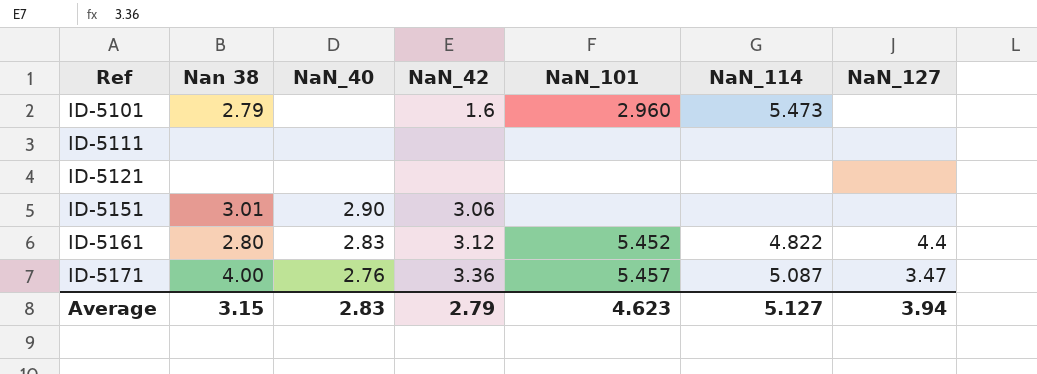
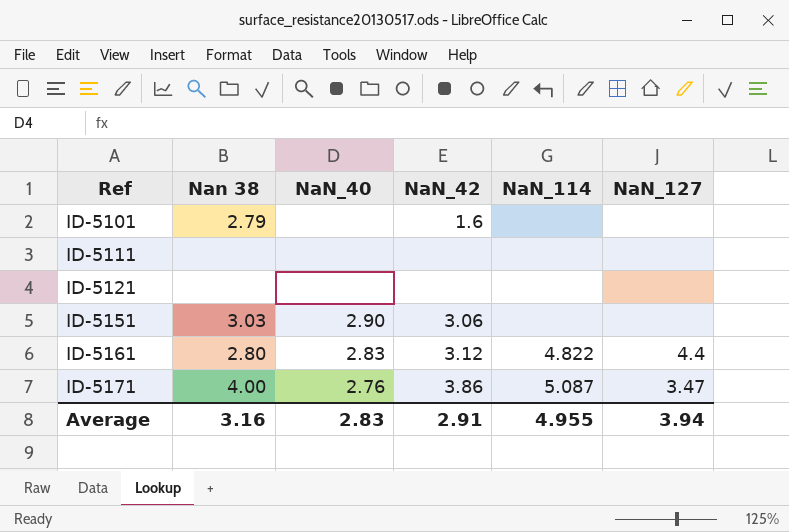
column NaN_101 | position: 5 -> none
ID-5101 | NaN_114: 5.473 -> none
ID-5151 | Nan 38: 3.01 -> 3.03
ID-5171 | NaN_42: 3.36 -> 3.86
Average | Nan 38: 3.15 -> 3.16
Average | NaN_42: 2.79 -> 2.91
Average | NaN_114: 5.127 -> 4.955

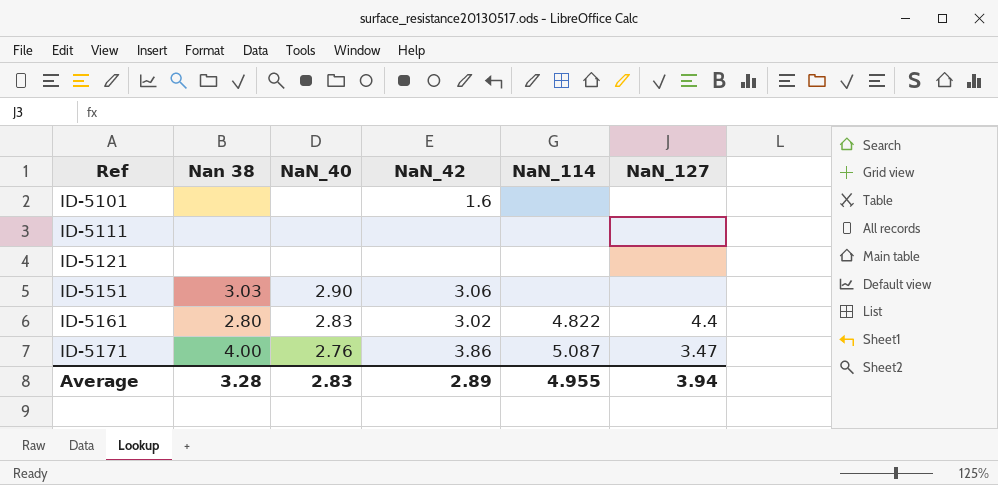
ID-5101 | Nan 38: 2.79 -> none
ID-5161 | NaN_42: 3.12 -> 3.02
Average | Nan 38: 3.16 -> 3.28
Average | NaN_42: 2.91 -> 2.89

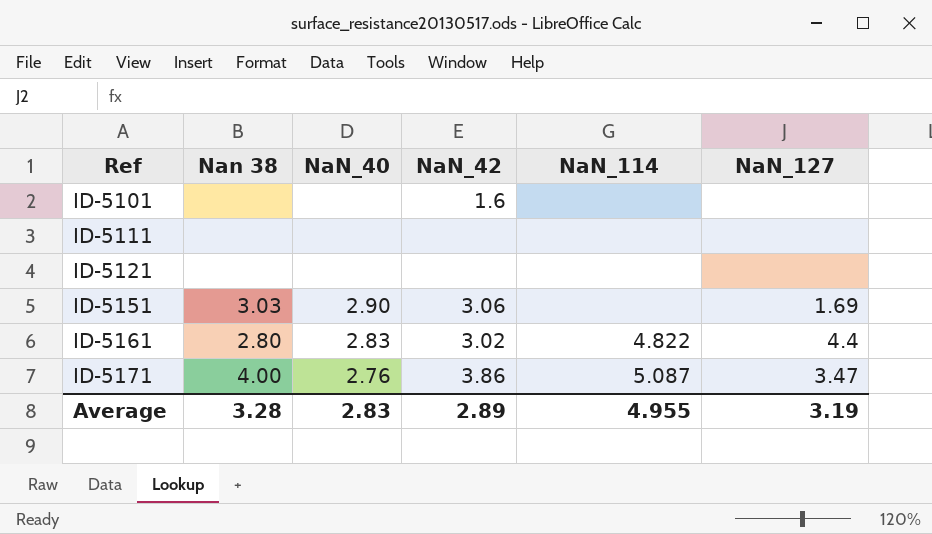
ID-5151 | NaN_127: none -> 1.69
Average | NaN_127: 3.94 -> 3.19

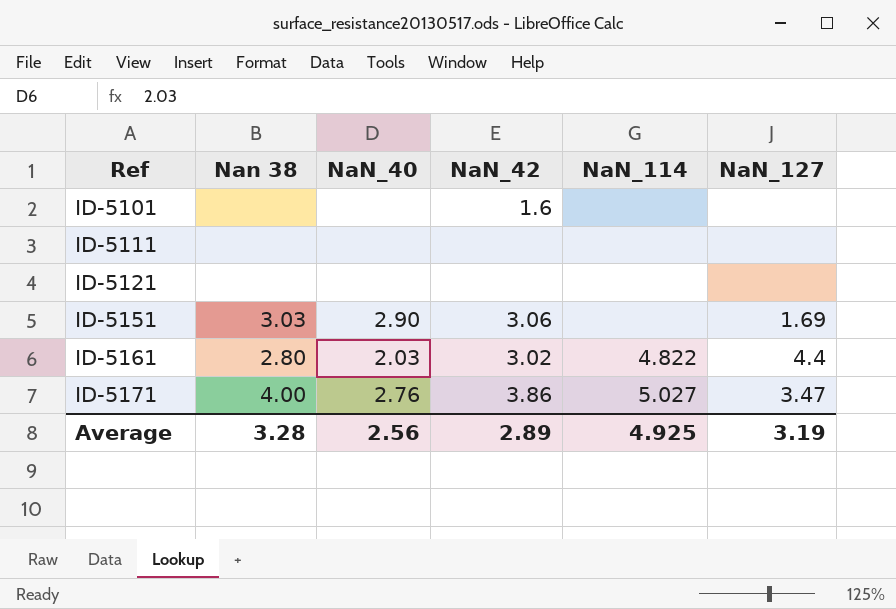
ID-5161 | NaN_40: 2.83 -> 2.03
ID-5171 | NaN_114: 5.087 -> 5.027
Average | NaN_40: 2.83 -> 2.56
Average | NaN_114: 4.955 -> 4.925

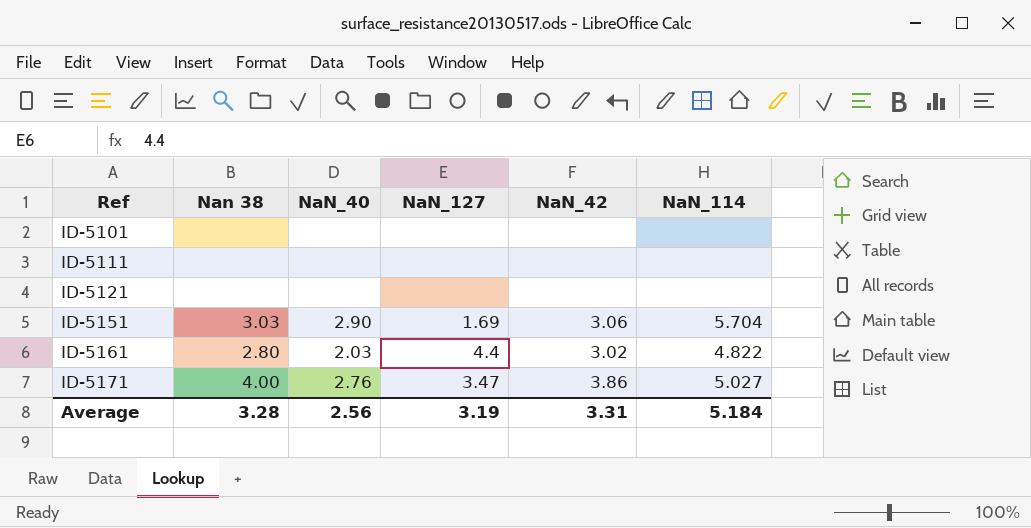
column NaN_127 | position: 6 -> 4
ID-5101 | NaN_42: 1.6 -> none
ID-5151 | NaN_114: none -> 5.704
Average | NaN_42: 2.89 -> 3.31
Average | NaN_114: 4.925 -> 5.184

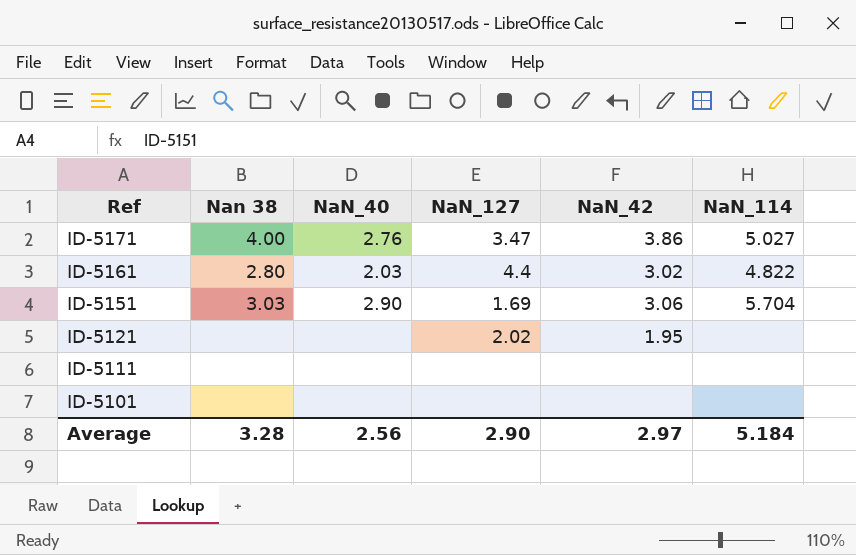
row order: Ref ascending -> Ref descending
ID-5121 | NaN_127: none -> 2.02
ID-5121 | NaN_42: none -> 1.95
Average | NaN_127: 3.19 -> 2.90
Average | NaN_42: 3.31 -> 2.97

